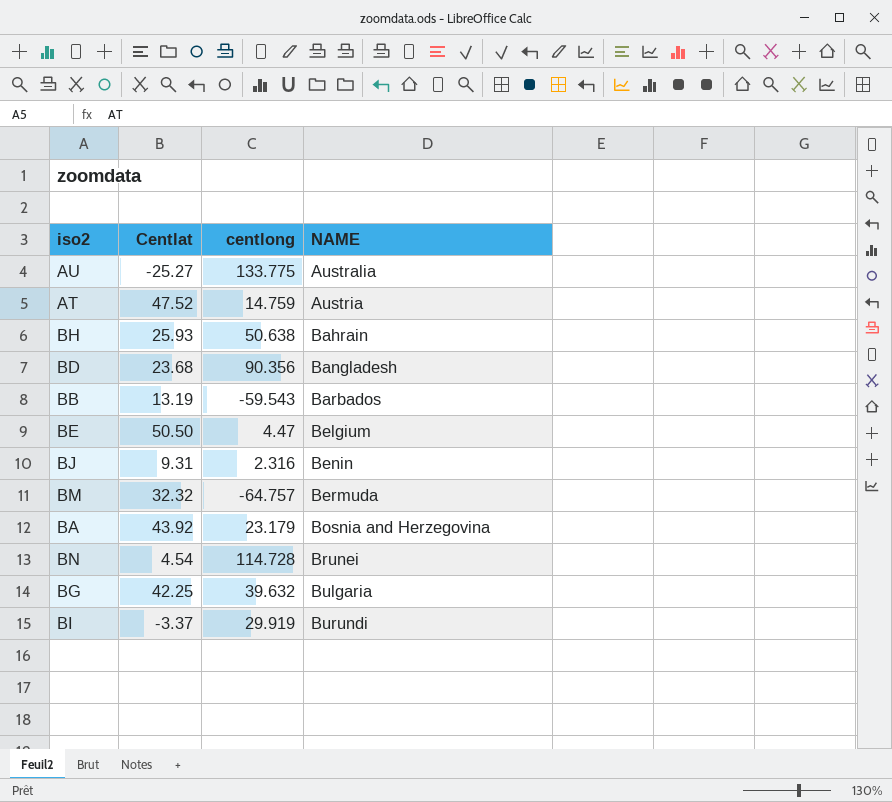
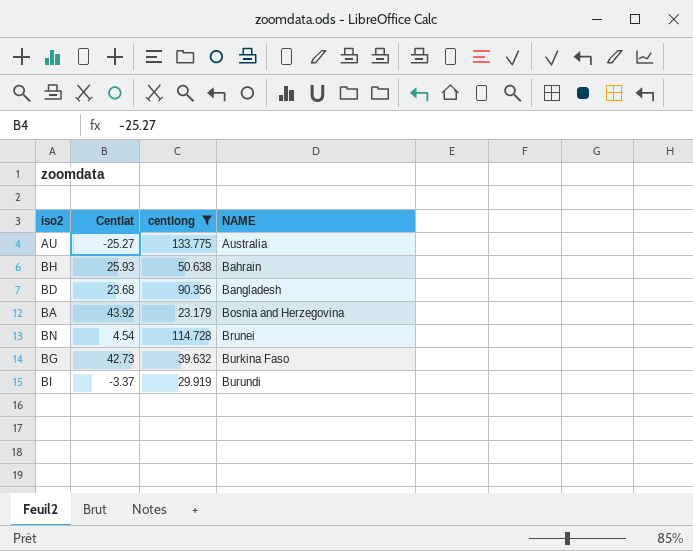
filter: none -> centlong >= 23.179
BG | Centlat: 42.25 -> 42.73
BG | NAME: Bulgaria -> Burkina Faso

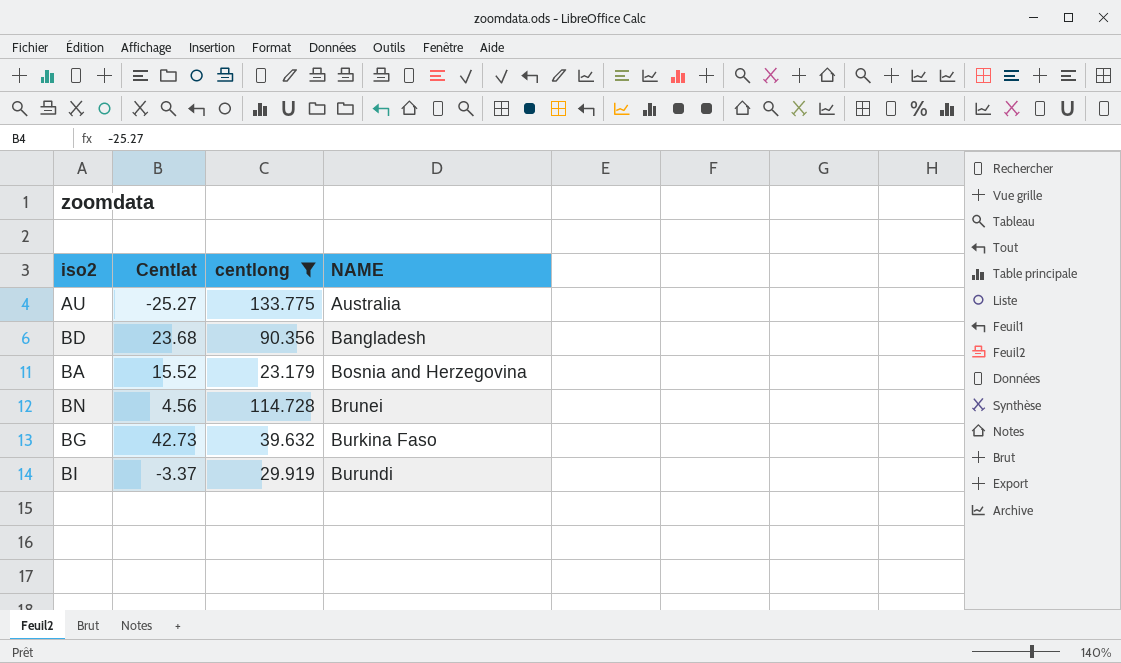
row BH: 25.93 | 50.638 | Bahrain -> none
BA | Centlat: 43.92 -> 15.52
BN | Centlat: 4.54 -> 4.56

